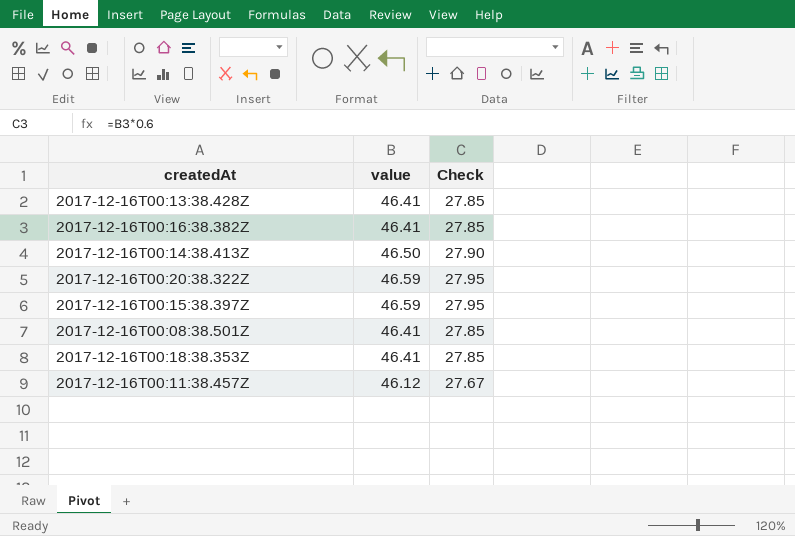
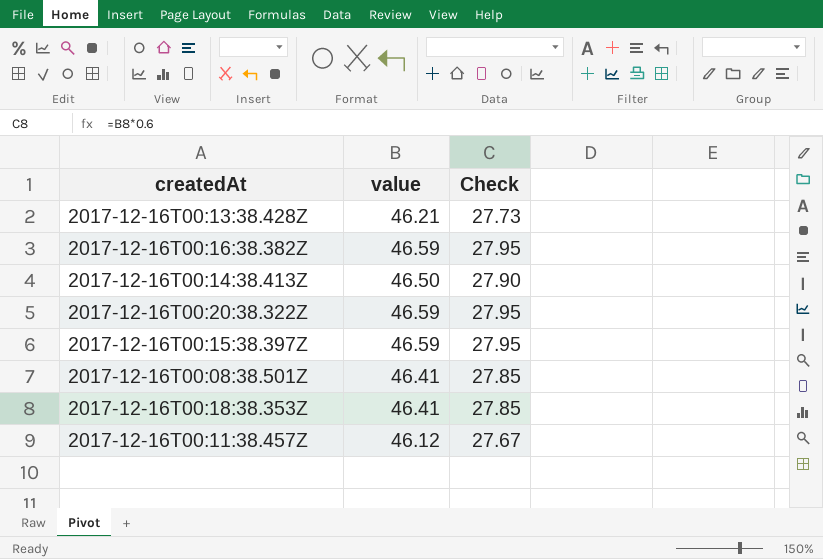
2017-12-16T00:13:38.428Z | value: 46.41 -> 46.21
2017-12-16T00:13:38.428Z | Check: 27.85 -> 27.73
2017-12-16T00:16:38.382Z | value: 46.41 -> 46.59
2017-12-16T00:16:38.382Z | Check: 27.85 -> 27.95

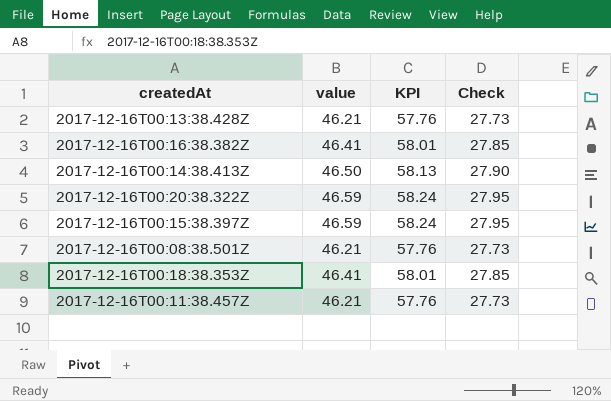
column KPI | formula: none -> [value] * 1.25
2017-12-16T00:16:38.382Z | value: 46.59 -> 46.41
2017-12-16T00:16:38.382Z | Check: 27.95 -> 27.85
2017-12-16T00:08:38.501Z | value: 46.41 -> 46.21
2017-12-16T00:08:38.501Z | Check: 27.85 -> 27.73
2017-12-16T00:11:38.457Z | value: 46.12 -> 46.21
2017-12-16T00:11:38.457Z | Check: 27.67 -> 27.73

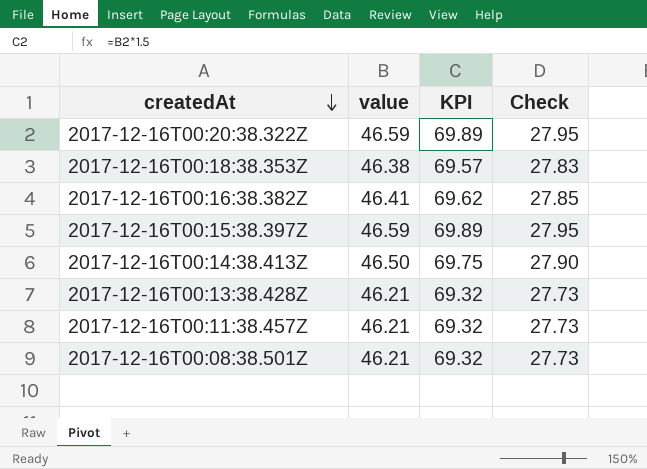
row order: none -> createdAt descending
column KPI | formula: [value] * 1.25 -> [value] * 1.5
2017-12-16T00:18:38.353Z | value: 46.41 -> 46.38
2017-12-16T00:18:38.353Z | Check: 27.85 -> 27.83

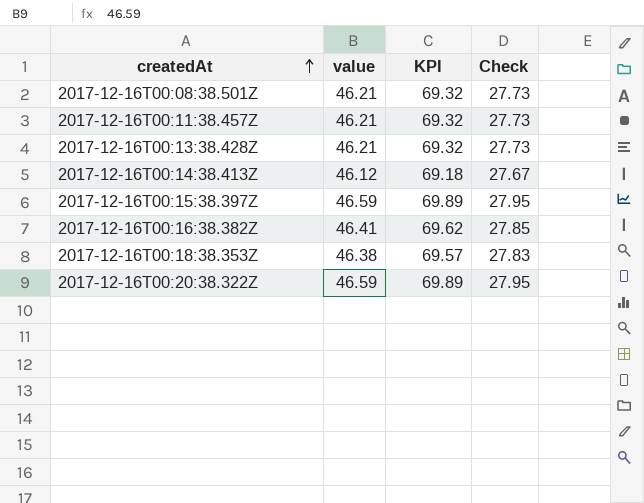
row order: createdAt descending -> createdAt ascending
2017-12-16T00:14:38.413Z | value: 46.50 -> 46.12
2017-12-16T00:14:38.413Z | KPI: 69.75 -> 69.18
2017-12-16T00:14:38.413Z | Check: 27.90 -> 27.67

